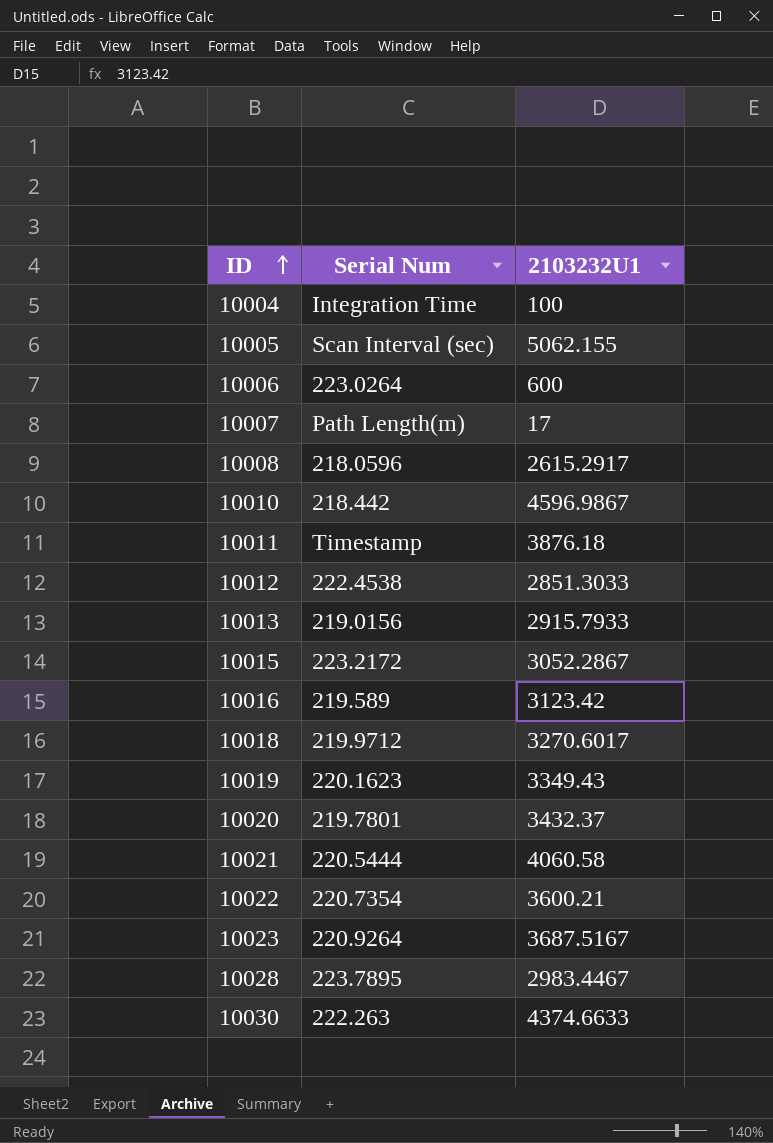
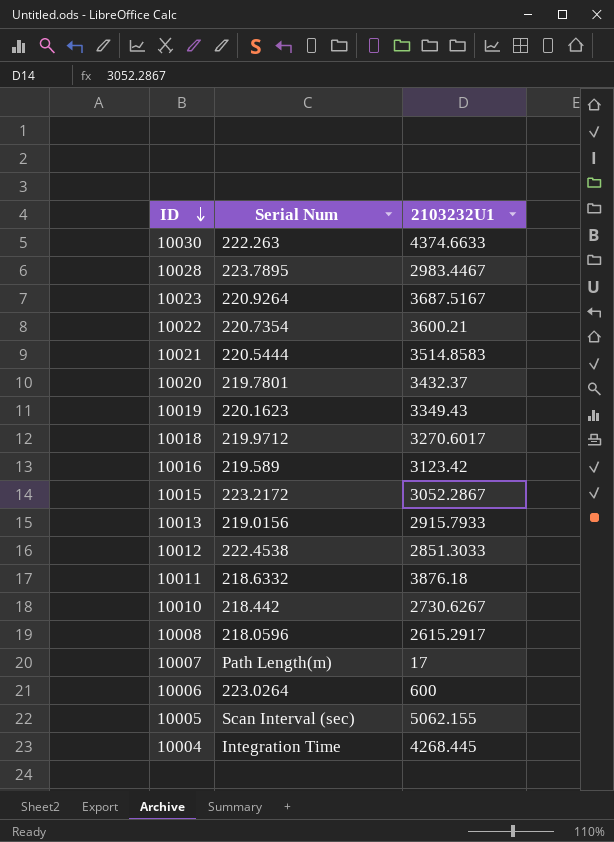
row order: ID ascending -> ID descending
10021 | 2103232U1: 4060.58 -> 3514.8583
10011 | Serial Num: Timestamp -> 218.6332
10010 | 2103232U1: 4596.9867 -> 2730.6267
10004 | 2103232U1: 100 -> 4268.445

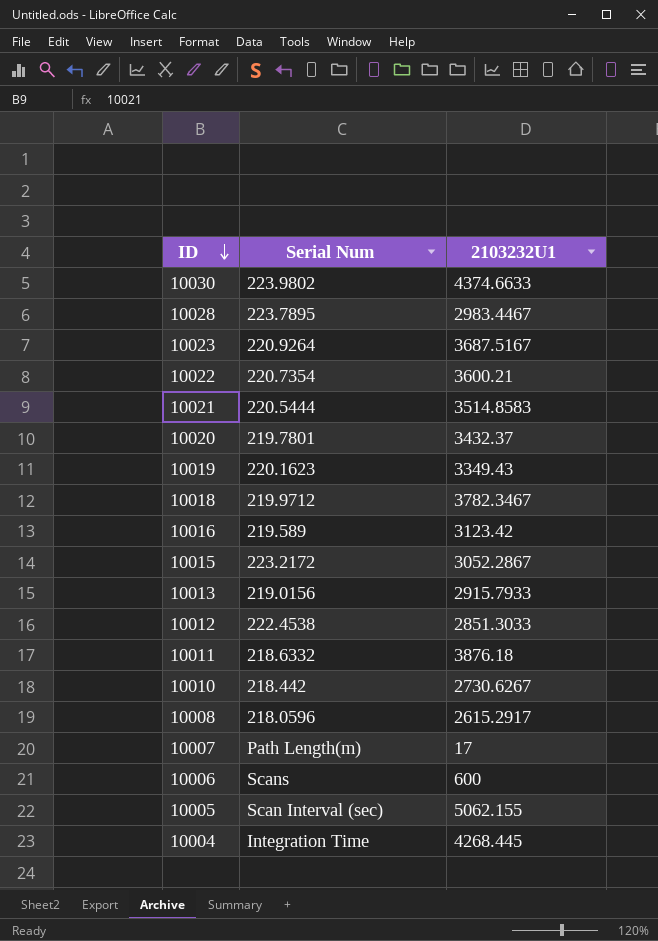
10030 | Serial Num: 222.263 -> 223.9802
10018 | 2103232U1: 3270.6017 -> 3782.3467
10006 | Serial Num: 223.0264 -> Scans

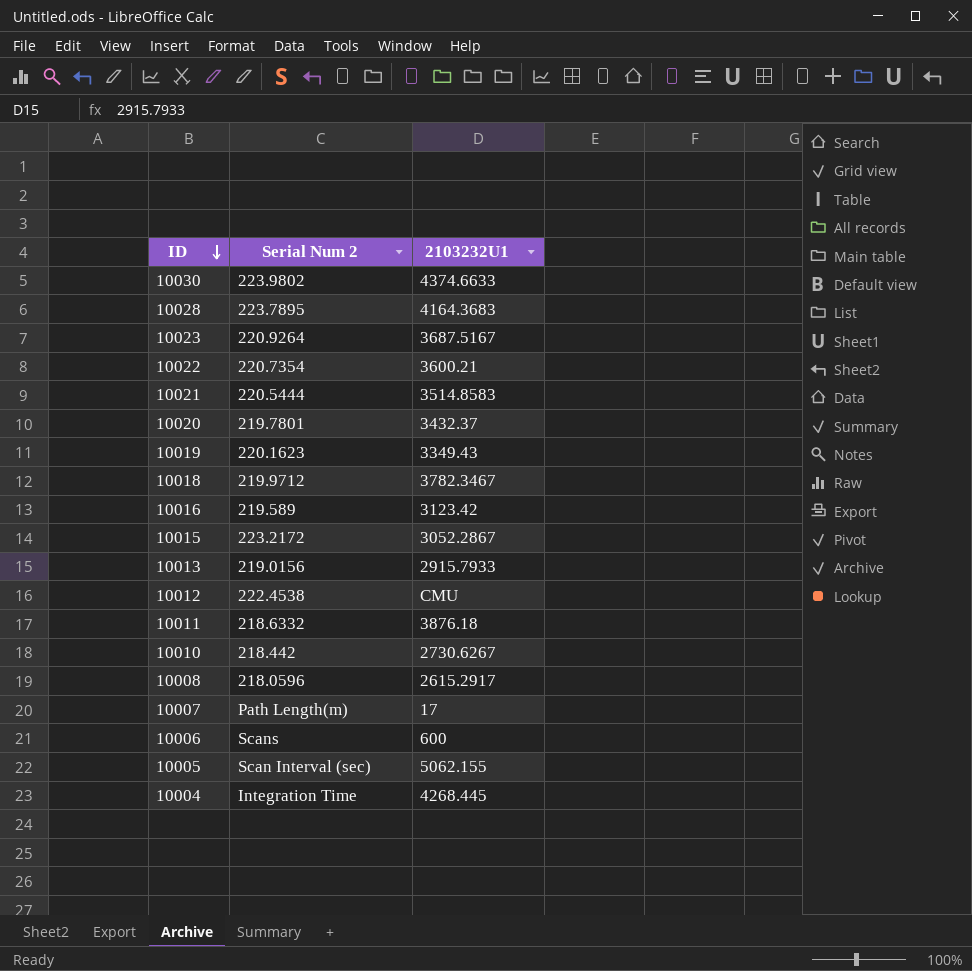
column name: Serial Num -> Serial Num 2
10028 | 2103232U1: 2983.4467 -> 4164.3683
10012 | 2103232U1: 2851.3033 -> CMU

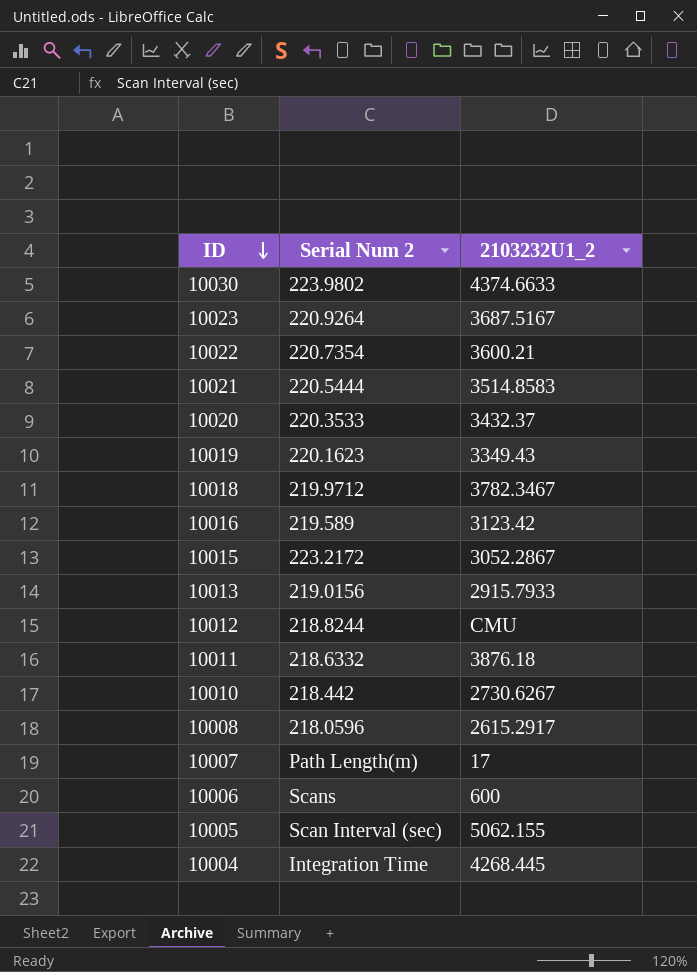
column name: 2103232U1 -> 2103232U1_2
row 10028: 223.7895 | 4164.3683 -> none
10020 | Serial Num 2: 219.7801 -> 220.3533
10012 | Serial Num 2: 222.4538 -> 218.8244

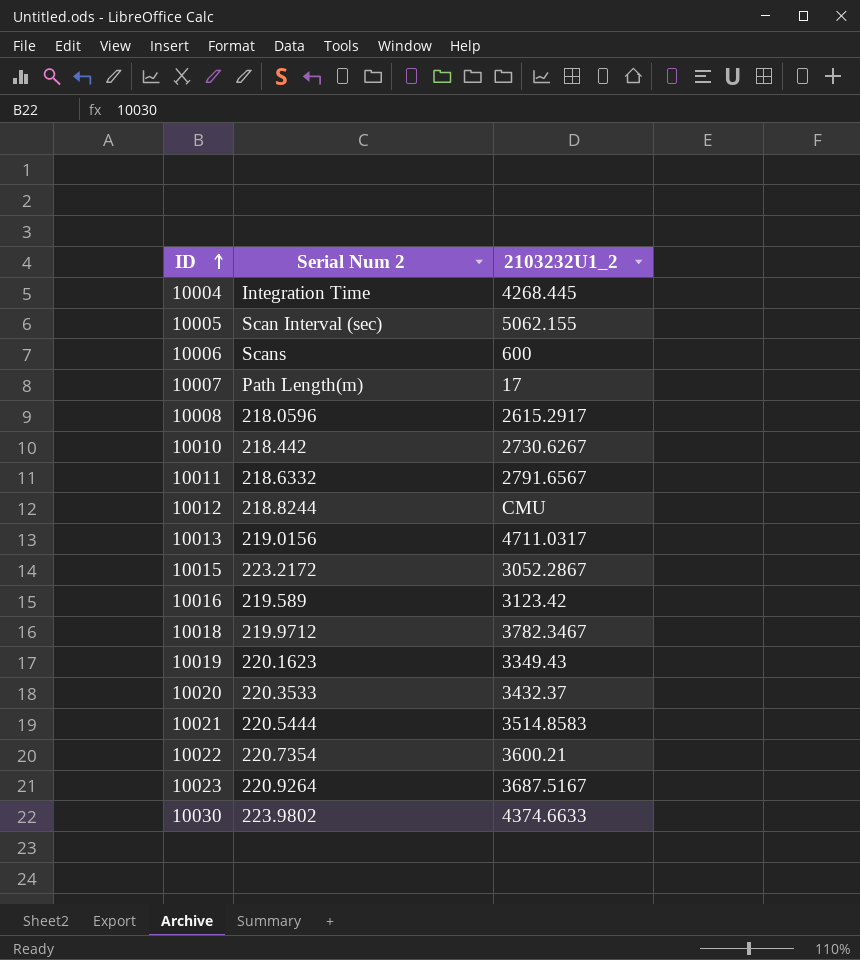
row order: ID descending -> ID ascending
10011 | 2103232U1_2: 3876.18 -> 2791.6567
10013 | 2103232U1_2: 2915.7933 -> 4711.0317

